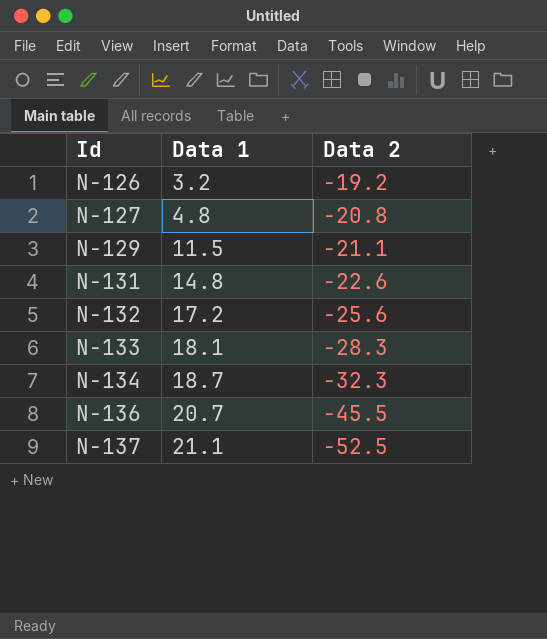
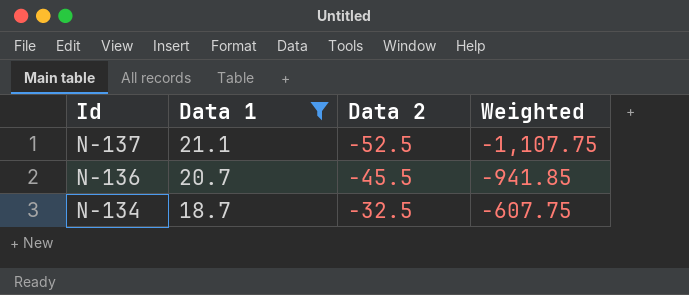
filter: none -> Data 1 >= 18.7
row order: Id ascending -> Id descending
column Weighted | formula: none -> [Data 1] * [Data 2]
N-134 | Data 2: -32.3 -> -32.5

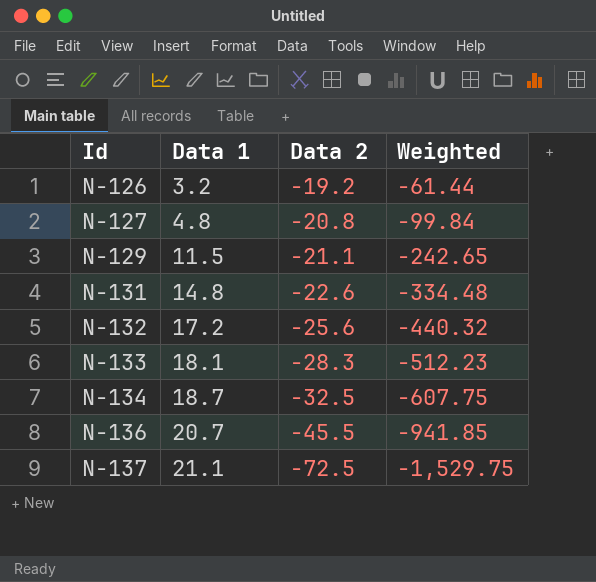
filter: Data 1 >= 18.7 -> none
row order: Id descending -> Id ascending
N-137 | Data 2: -52.5 -> -72.5
N-137 | Weighted: -1,107.75 -> -1,529.75

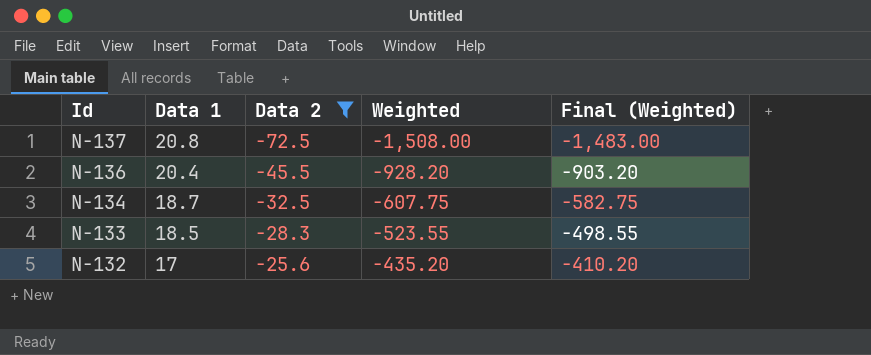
filter: none -> Data 2 <= -25.6
row order: Id ascending -> Id descending
column Final (Weighted) | formula: none -> [Weighted] + 25
N-137 | Data 1: 21.1 -> 20.8
N-137 | Weighted: -1,529.75 -> -1,508.00
N-136 | Data 1: 20.7 -> 20.4
N-136 | Weighted: -941.85 -> -928.20
N-133 | Data 1: 18.1 -> 18.5
N-133 | Weighted: -512.23 -> -523.55
N-132 | Data 1: 17.2 -> 17
N-132 | Weighted: -440.32 -> -435.20

